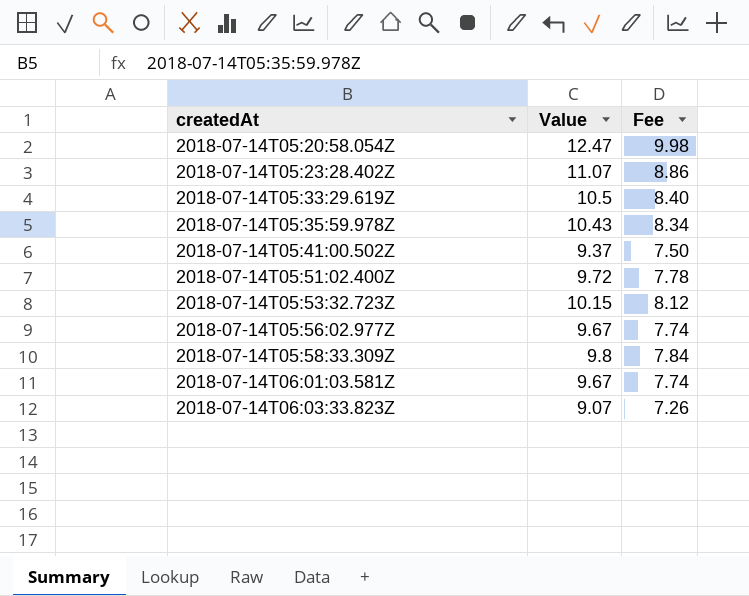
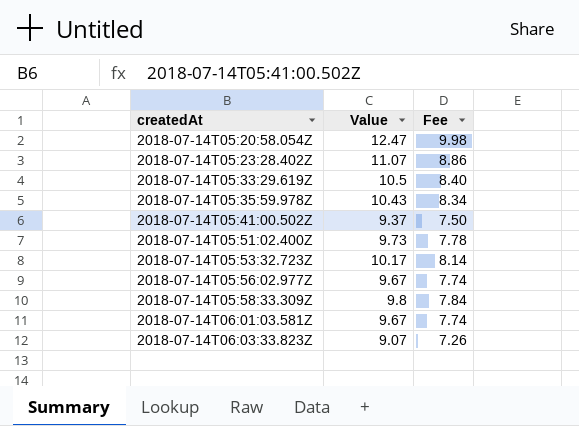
2018-07-14T05:51:02.400Z | Value: 9.72 -> 9.73
2018-07-14T05:53:32.723Z | Value: 10.15 -> 10.17
2018-07-14T05:53:32.723Z | Fee: 8.12 -> 8.14

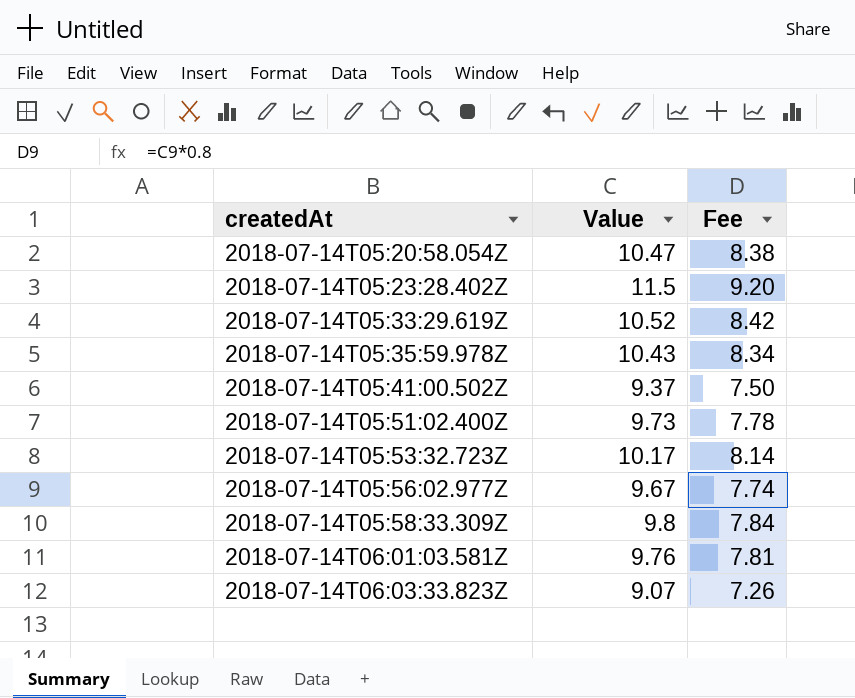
2018-07-14T05:20:58.054Z | Value: 12.47 -> 10.47
2018-07-14T05:20:58.054Z | Fee: 9.98 -> 8.38
2018-07-14T05:23:28.402Z | Value: 11.07 -> 11.5
2018-07-14T05:23:28.402Z | Fee: 8.86 -> 9.20
2018-07-14T05:33:29.619Z | Value: 10.5 -> 10.52
2018-07-14T05:33:29.619Z | Fee: 8.40 -> 8.42
2018-07-14T06:01:03.581Z | Value: 9.67 -> 9.76
2018-07-14T06:01:03.581Z | Fee: 7.74 -> 7.81

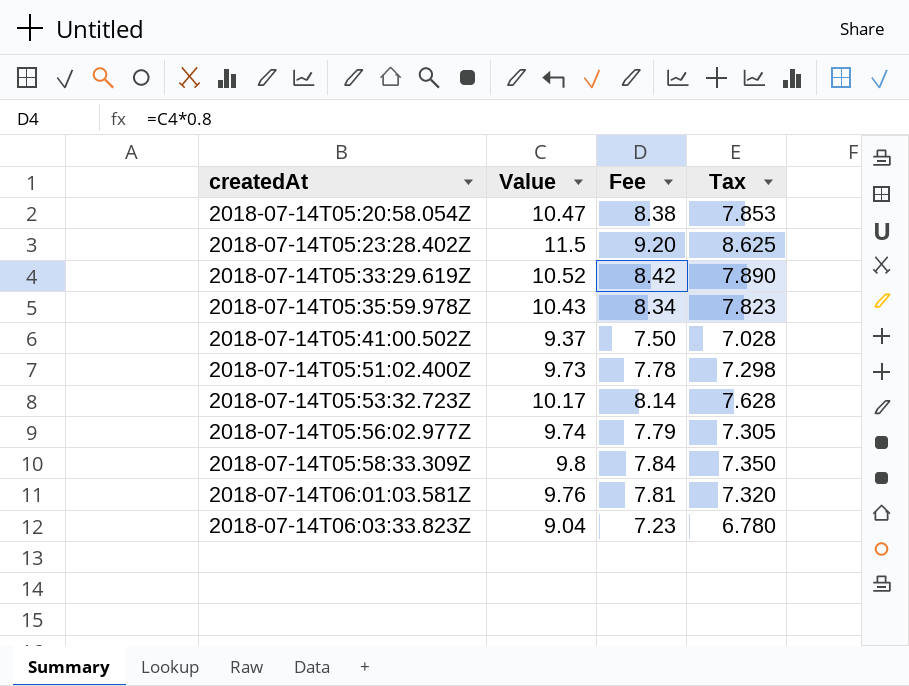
column Tax | formula: none -> [Value] * 0.75
2018-07-14T05:56:02.977Z | Value: 9.67 -> 9.74
2018-07-14T05:56:02.977Z | Fee: 7.74 -> 7.79
2018-07-14T06:03:33.823Z | Value: 9.07 -> 9.04
2018-07-14T06:03:33.823Z | Fee: 7.26 -> 7.23

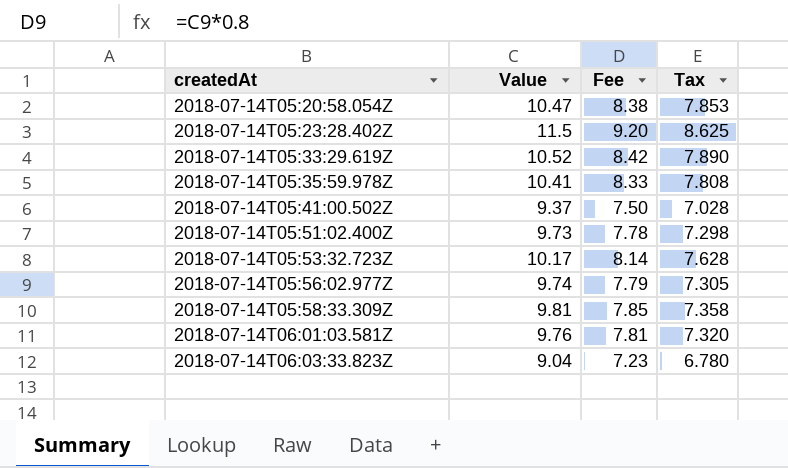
2018-07-14T05:35:59.978Z | Value: 10.43 -> 10.41
2018-07-14T05:35:59.978Z | Fee: 8.34 -> 8.33
2018-07-14T05:35:59.978Z | Tax: 7.823 -> 7.808
2018-07-14T05:58:33.309Z | Value: 9.8 -> 9.81
2018-07-14T05:58:33.309Z | Fee: 7.84 -> 7.85
2018-07-14T05:58:33.309Z | Tax: 7.350 -> 7.358

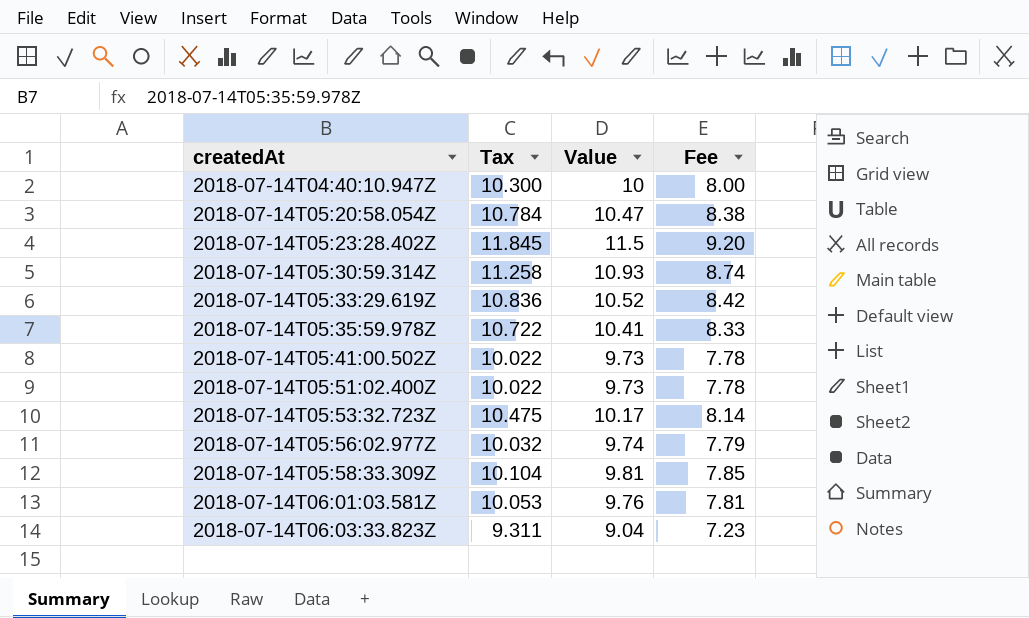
column Tax | formula: [Value] * 0.75 -> [Value] * 1.03
column Tax | position: 4 -> 2
row 2018-07-14T04:40:10.947Z: none -> 10.300 | 10 | 8.00
row 2018-07-14T05:30:59.314Z: none -> 11.258 | 10.93 | 8.74
2018-07-14T05:41:00.502Z | Value: 9.37 -> 9.73
2018-07-14T05:41:00.502Z | Fee: 7.50 -> 7.78

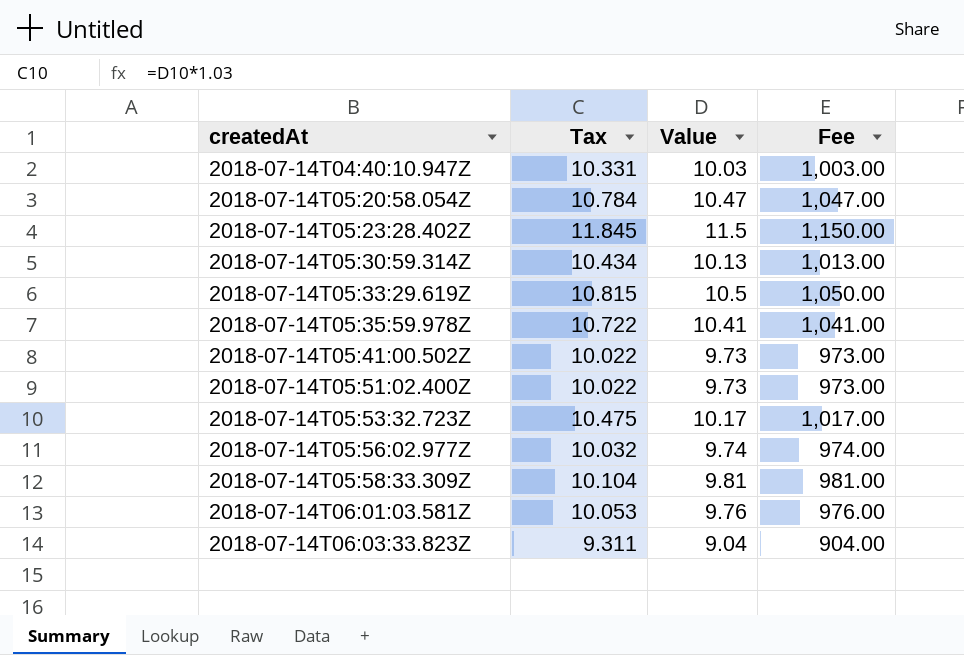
column Fee | formula: [Value] * 0.8 -> [Value] * 100
2018-07-14T04:40:10.947Z | Tax: 10.300 -> 10.331
2018-07-14T04:40:10.947Z | Value: 10 -> 10.03
2018-07-14T05:30:59.314Z | Tax: 11.258 -> 10.434
2018-07-14T05:30:59.314Z | Value: 10.93 -> 10.13
2018-07-14T05:33:29.619Z | Tax: 10.836 -> 10.815
2018-07-14T05:33:29.619Z | Value: 10.52 -> 10.5

